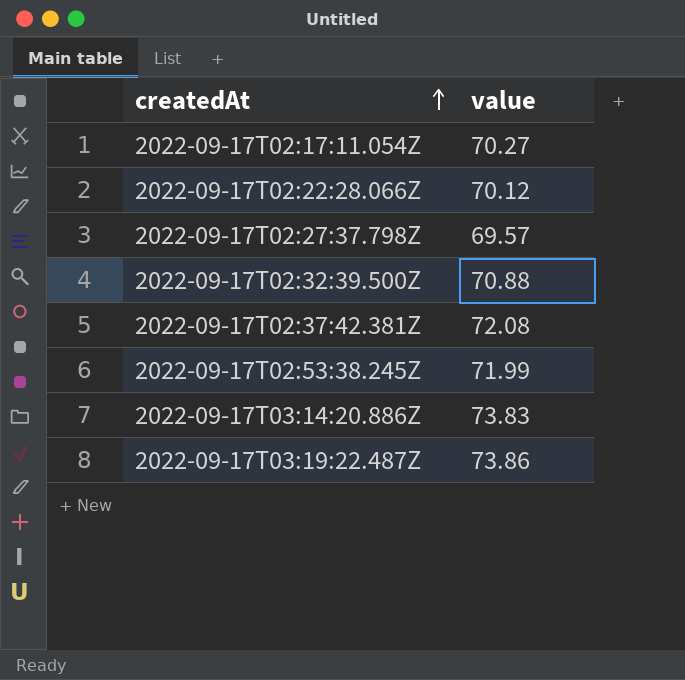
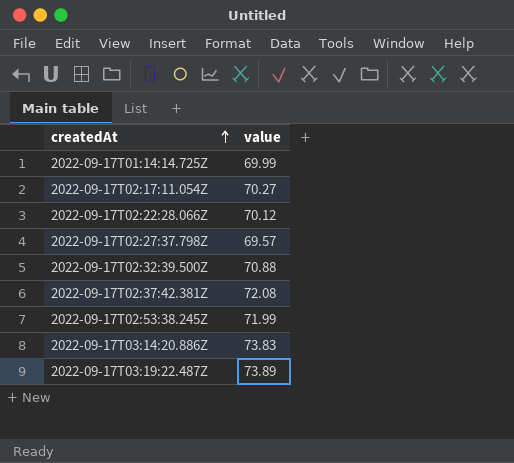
row 2022-09-17T01:14:14.725Z: none -> 69.99
2022-09-17T03:19:22.487Z | value: 73.86 -> 73.89

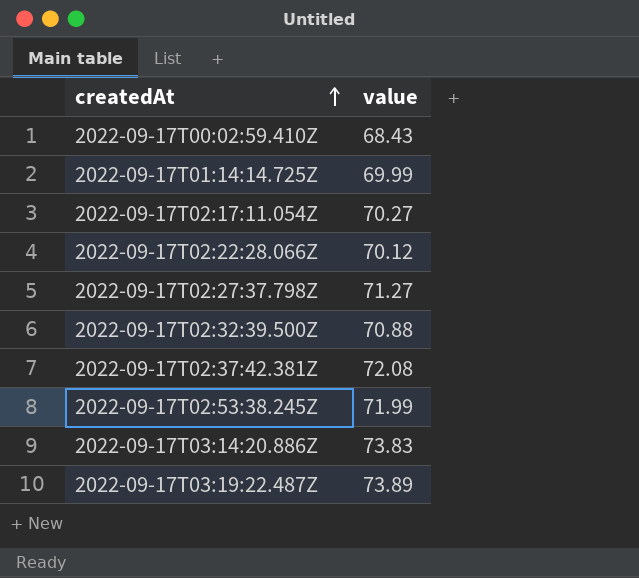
row 2022-09-17T00:02:59.410Z: none -> 68.43
2022-09-17T02:27:37.798Z | value: 69.57 -> 71.27

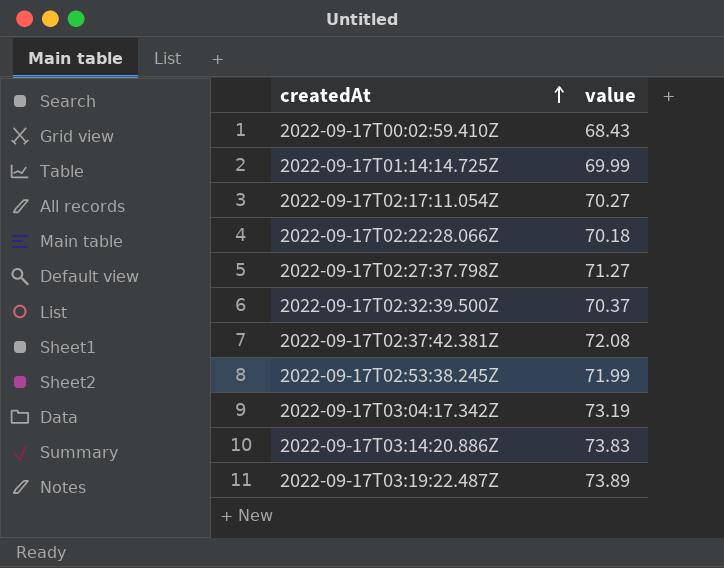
2022-09-17T02:22:28.066Z | value: 70.12 -> 70.18
2022-09-17T02:32:39.500Z | value: 70.88 -> 70.37
row 2022-09-17T03:04:17.342Z: none -> 73.19

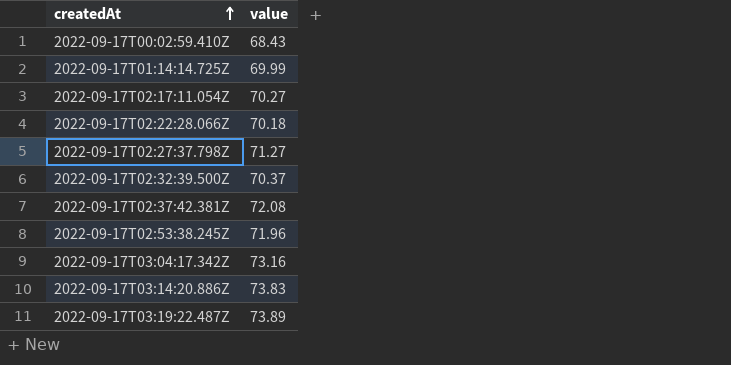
2022-09-17T02:53:38.245Z | value: 71.99 -> 71.96
2022-09-17T03:04:17.342Z | value: 73.19 -> 73.16

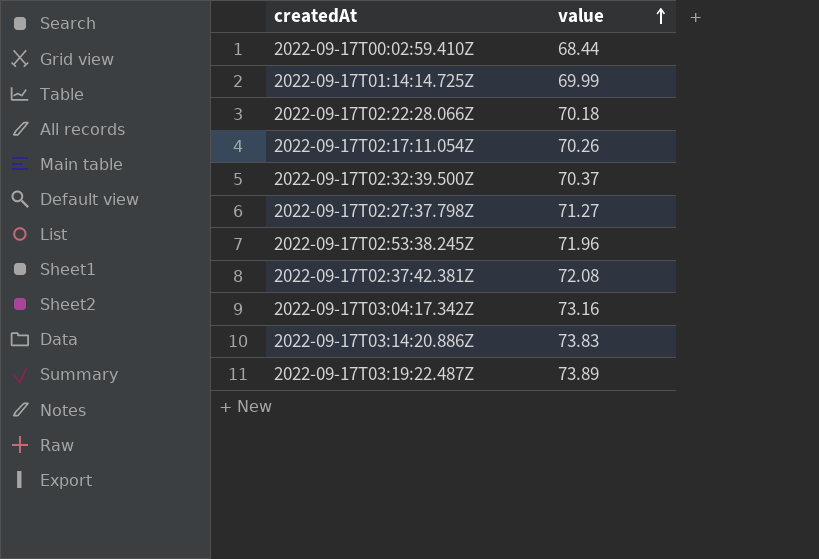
row order: createdAt ascending -> value ascending
2022-09-17T00:02:59.410Z | value: 68.43 -> 68.44
2022-09-17T02:17:11.054Z | value: 70.27 -> 70.26

